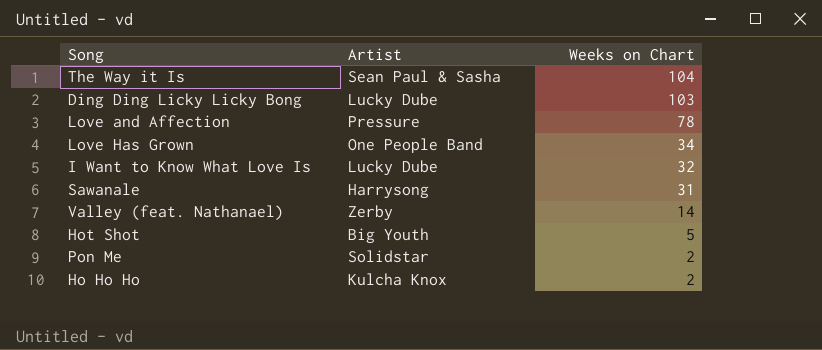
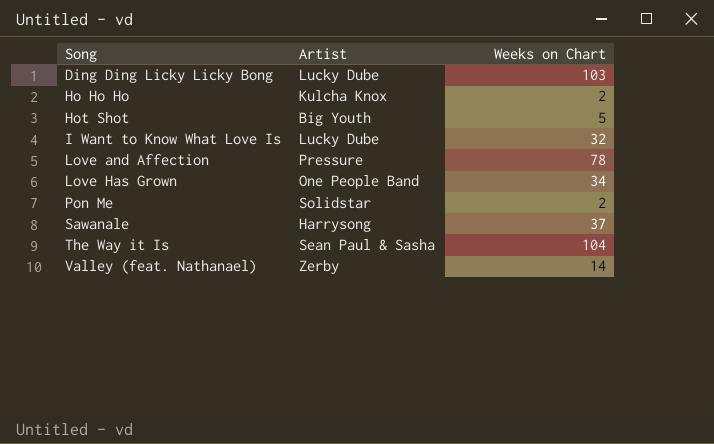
row order: Weeks on Chart descending -> Song ascending
Sawanale | Weeks on Chart: 31 -> 37

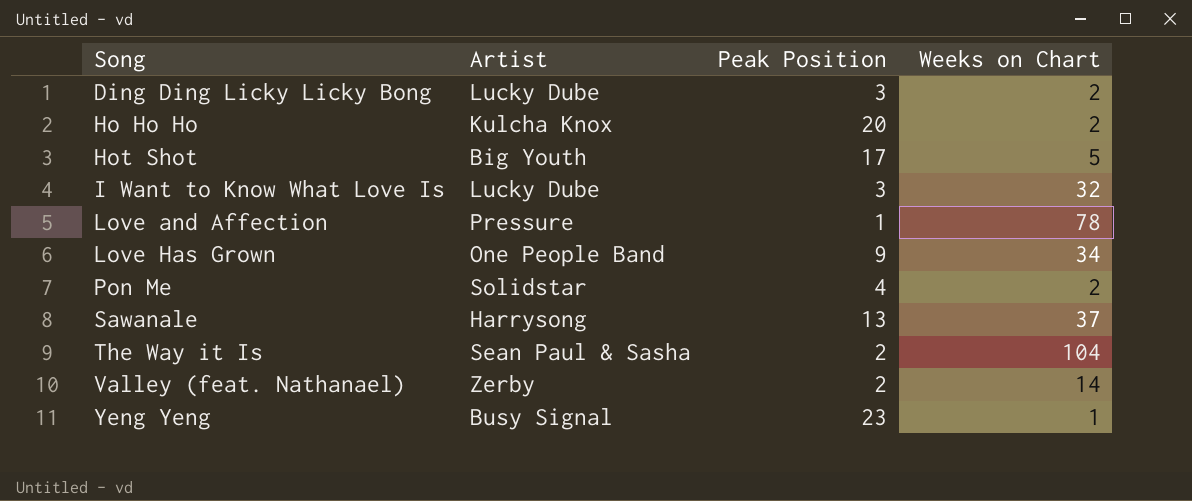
column Peak Position | position: none -> 3
Ding Ding Licky Licky Bong | Weeks on Chart: 103 -> 2
row Yeng Yeng: none -> Busy Signal | 23 | 1

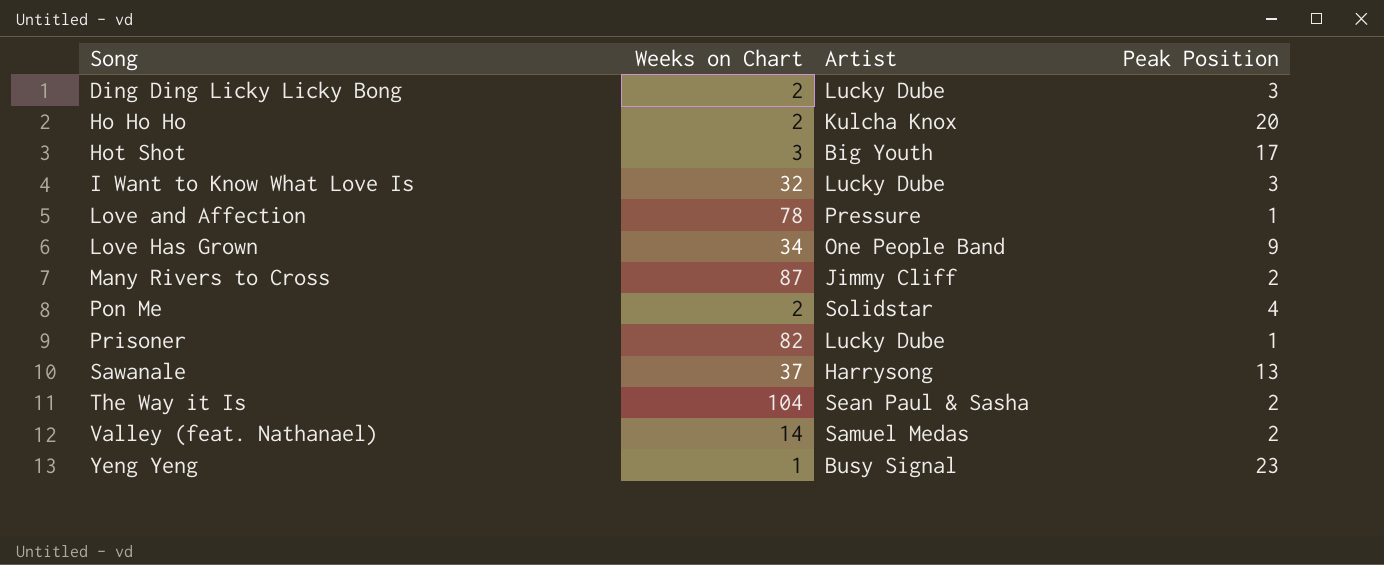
column Weeks on Chart | position: 4 -> 2
Hot Shot | Weeks on Chart: 5 -> 3
row Many Rivers to Cross: none -> 87 | Jimmy Cliff | 2
row Prisoner: none -> 82 | Lucky Dube | 1
Valley (feat. Nathanael) | Artist: Zerby -> Samuel Medas

